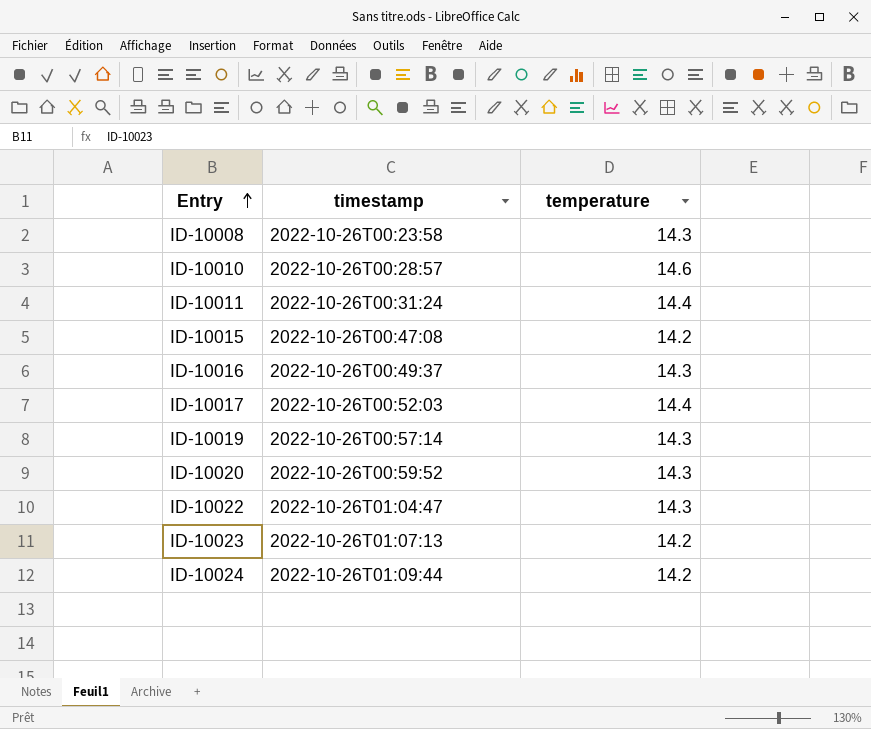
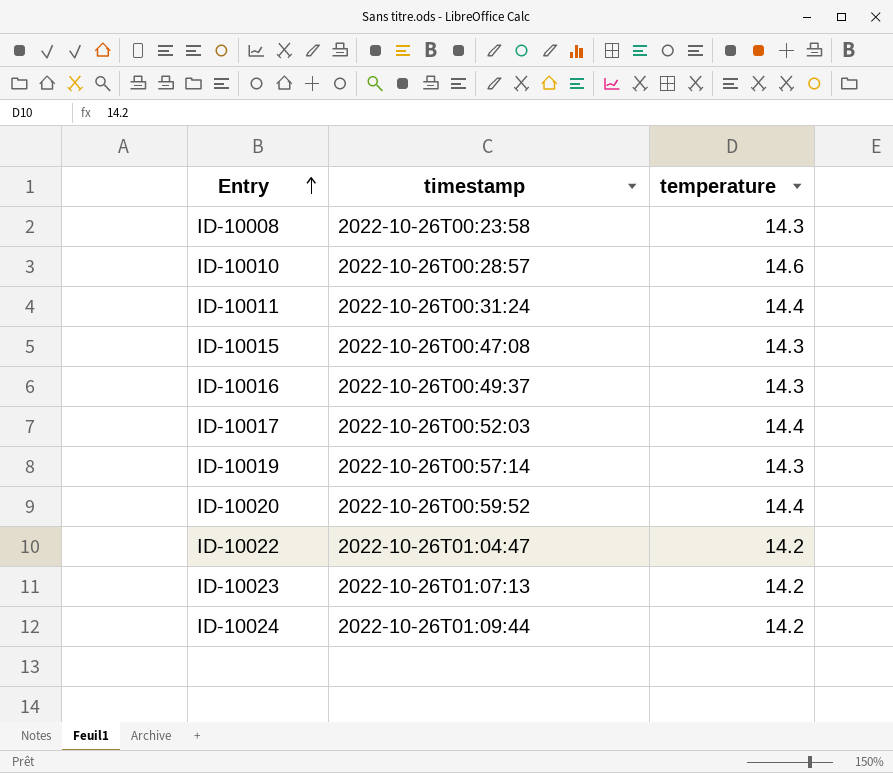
ID-10015 | temperature: 14.2 -> 14.3
ID-10020 | temperature: 14.3 -> 14.4
ID-10022 | temperature: 14.3 -> 14.2

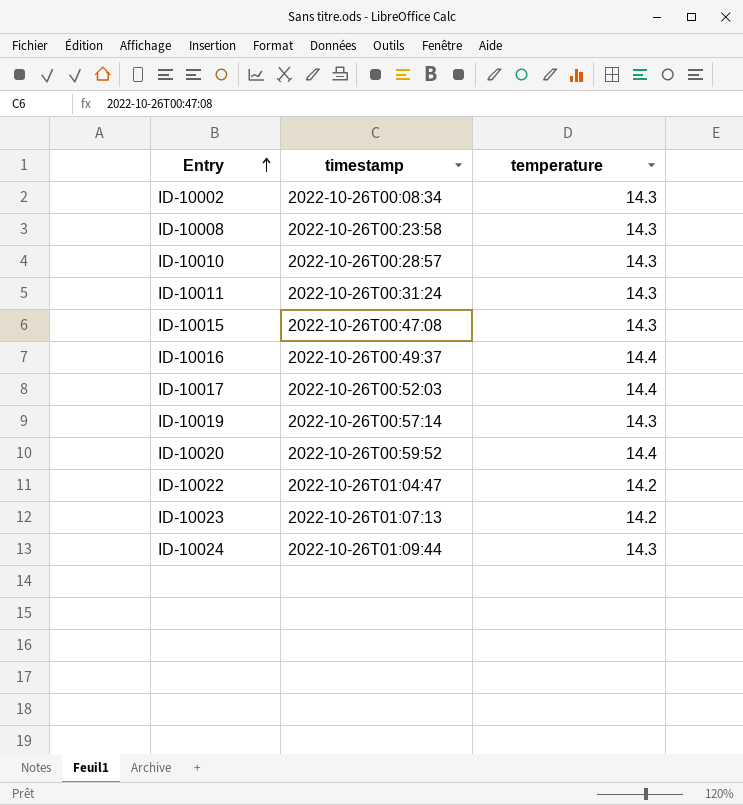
row ID-10002: none -> 2022-10-26T00:08:34 | 14.3
ID-10010 | temperature: 14.6 -> 14.3
ID-10011 | temperature: 14.4 -> 14.3
ID-10016 | temperature: 14.3 -> 14.4
ID-10024 | temperature: 14.2 -> 14.3

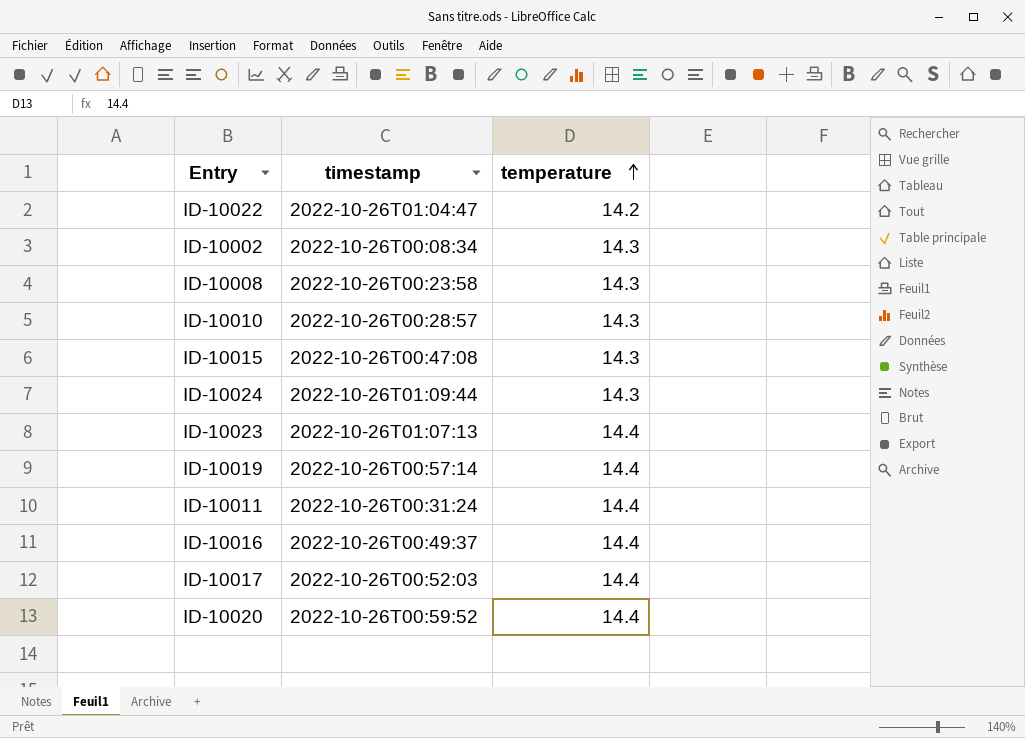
row order: Entry ascending -> temperature ascending
ID-10023 | temperature: 14.2 -> 14.4
ID-10019 | temperature: 14.3 -> 14.4
ID-10011 | temperature: 14.3 -> 14.4

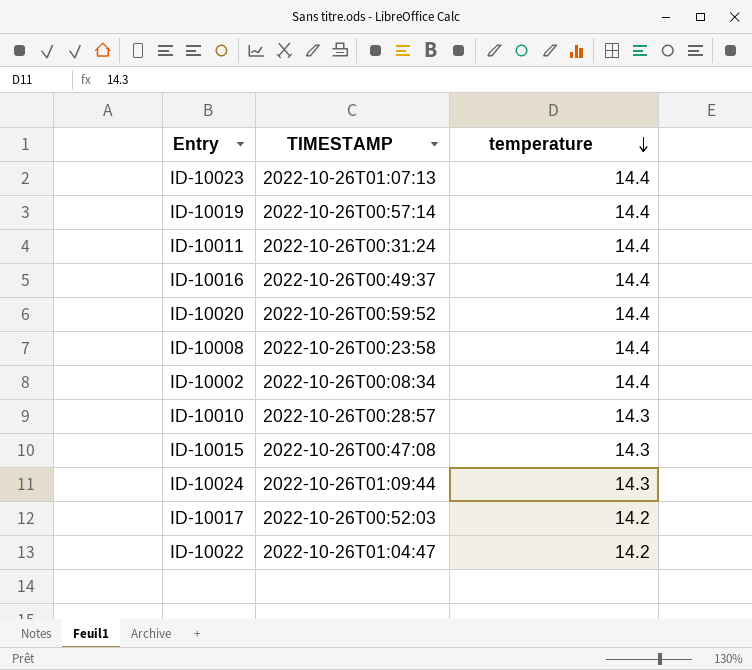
row order: temperature ascending -> temperature descending
column name: timestamp -> TIMESTAMP
ID-10008 | temperature: 14.3 -> 14.4
ID-10002 | temperature: 14.3 -> 14.4
ID-10017 | temperature: 14.4 -> 14.2

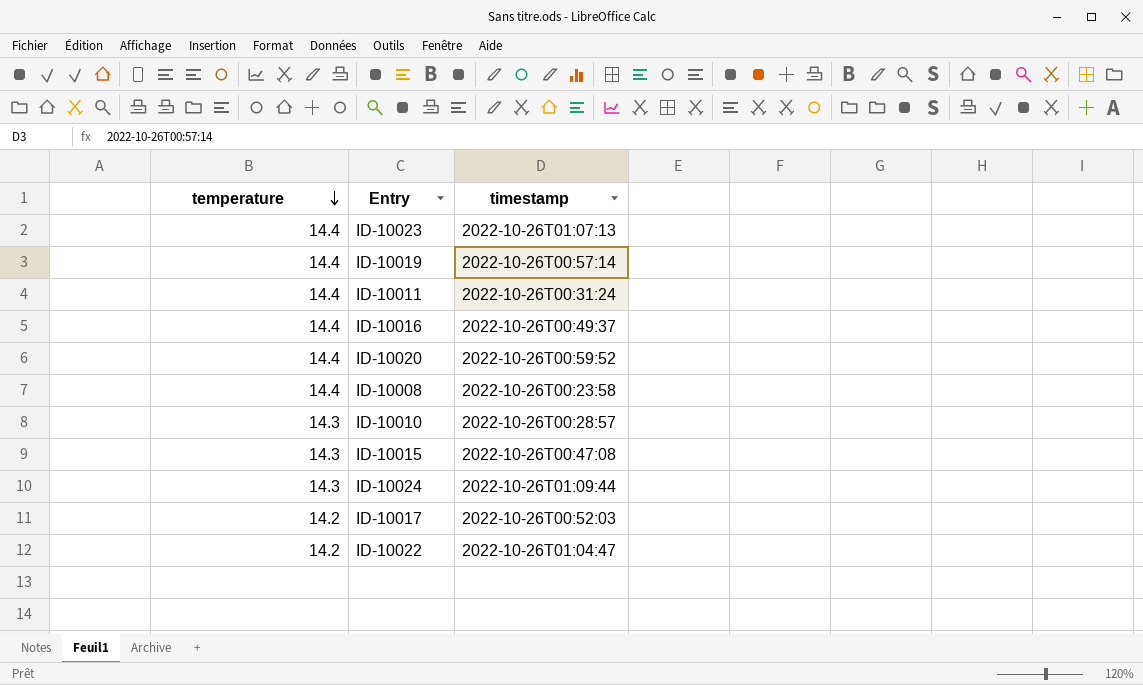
column temperature | position: 3 -> 1
column name: TIMESTAMP -> timestamp
row ID-10002: 2022-10-26T00:08:34 | 14.4 -> none

